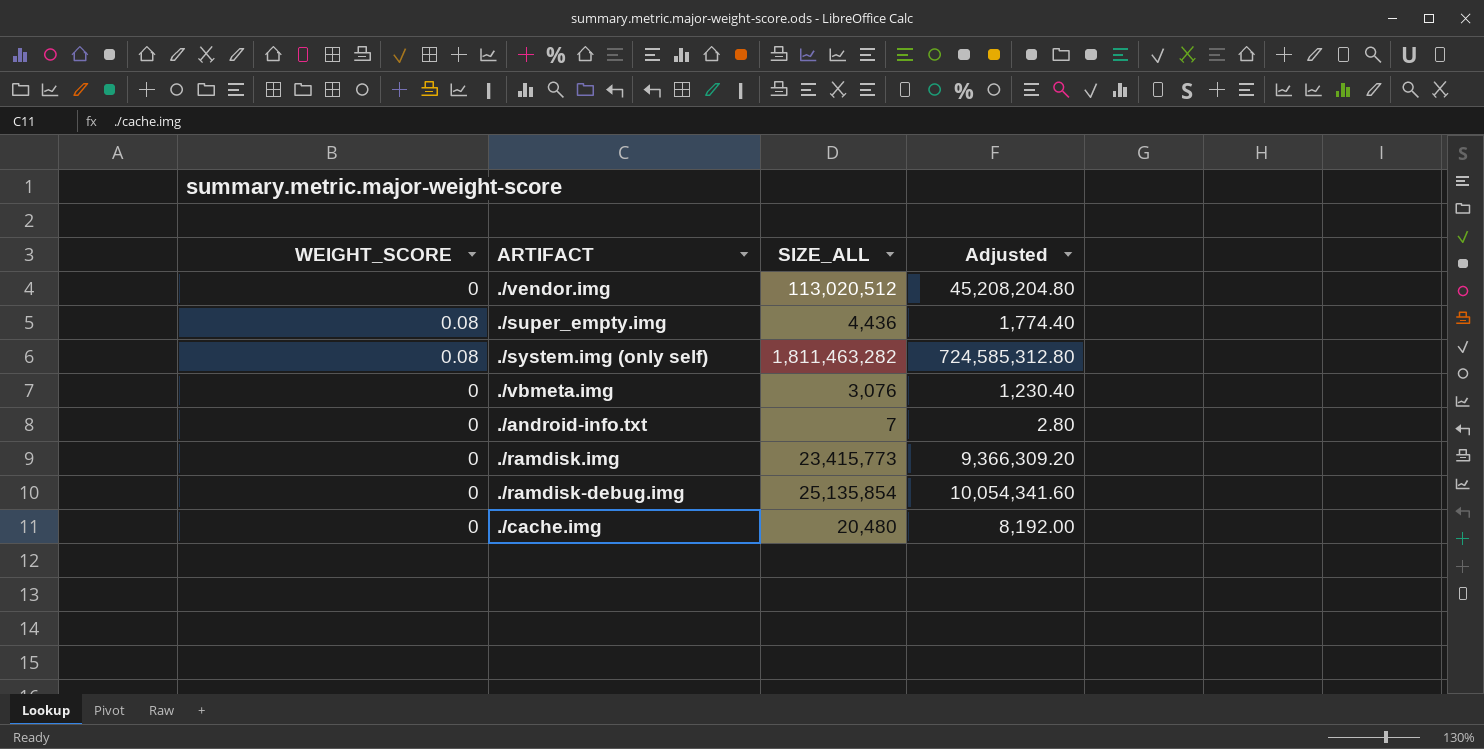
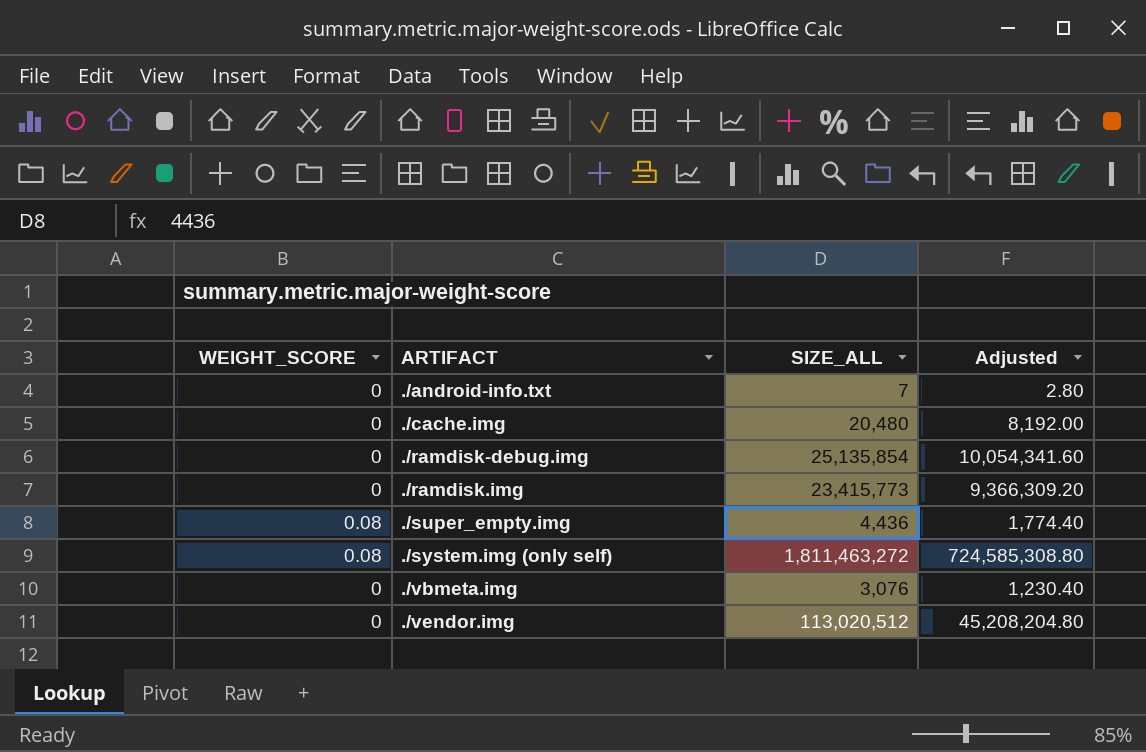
row order: none -> ARTIFACT ascending
./system.img (only self) | SIZE_ALL: 1,811,463,282 -> 1,811,463,272
./system.img (only self) | Adjusted: 724,585,312.80 -> 724,585,308.80

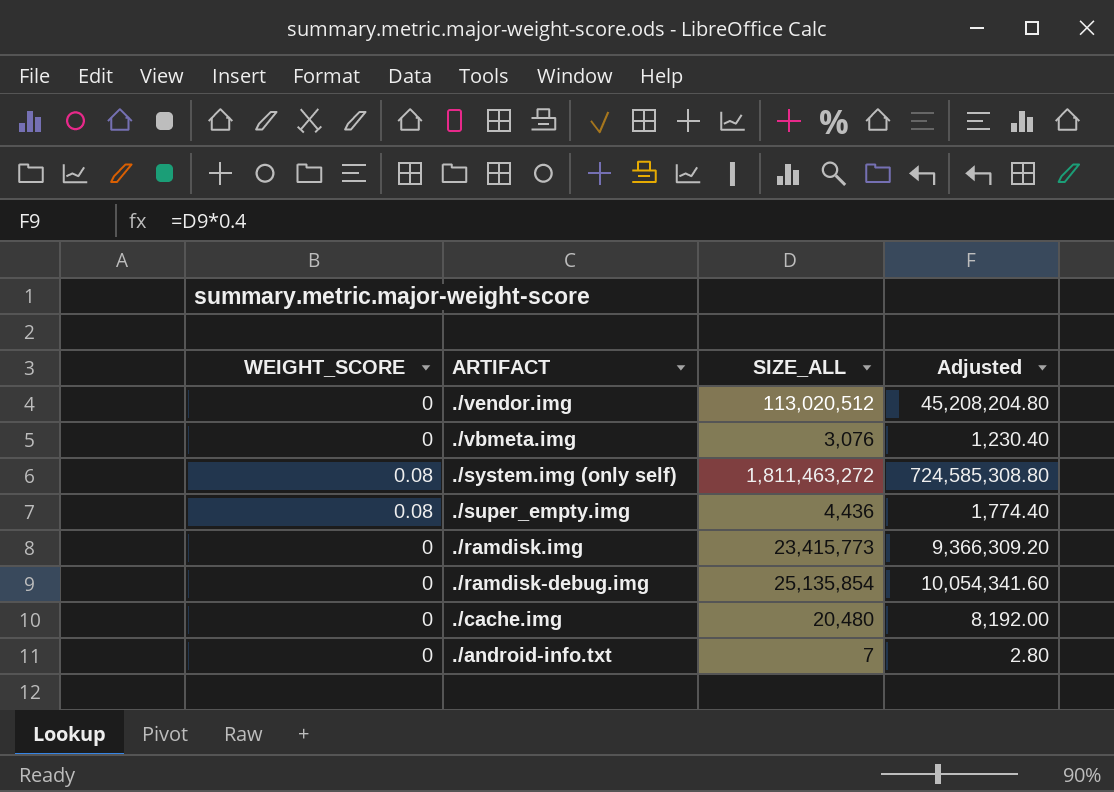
row order: ARTIFACT ascending -> ARTIFACT descending

